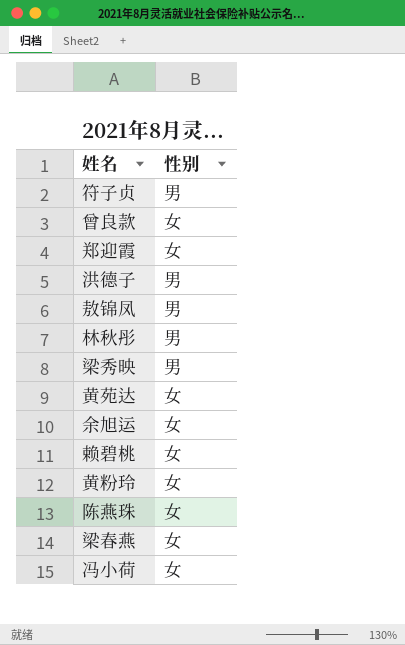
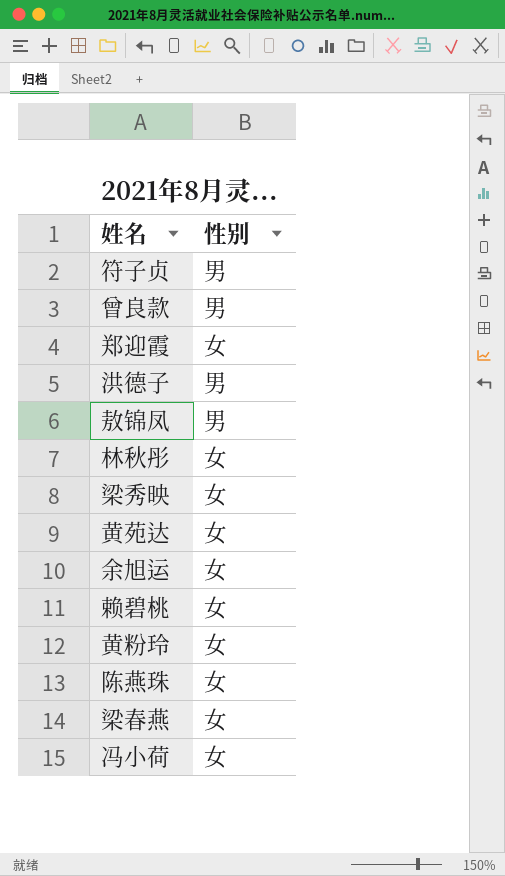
曾良款 | 性别: 女 -> 男
林秋彤 | 性别: 男 -> 女
梁秀映 | 性别: 男 -> 女

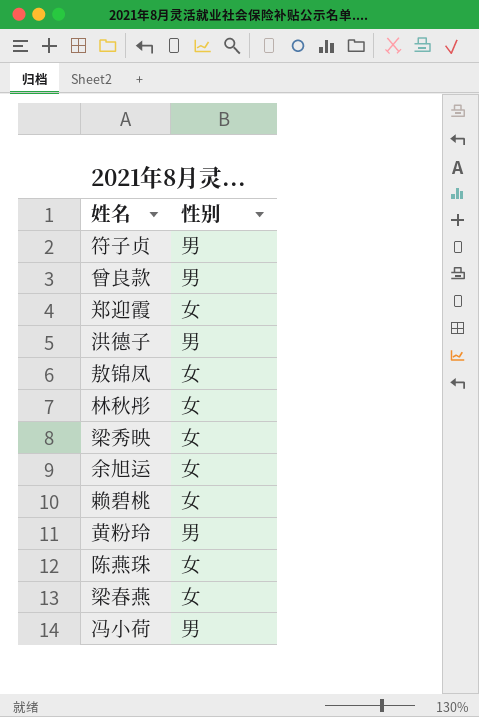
row 黄苑达: 女 -> none
敖锦凤 | 性别: 男 -> 女
黄粉玲 | 性别: 女 -> 男
冯小荷 | 性别: 女 -> 男

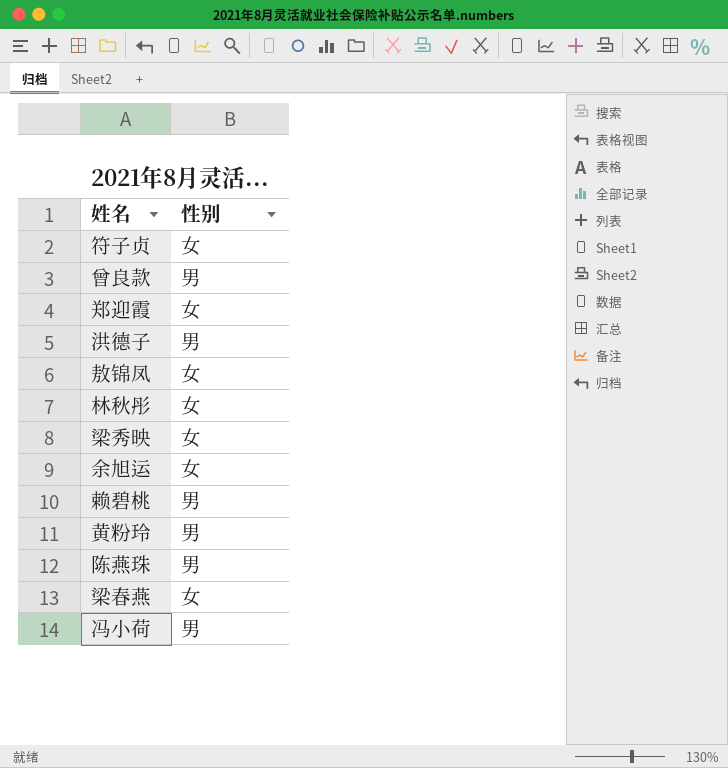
符子贞 | 性别: 男 -> 女
赖碧桃 | 性别: 女 -> 男
陈燕珠 | 性别: 女 -> 男

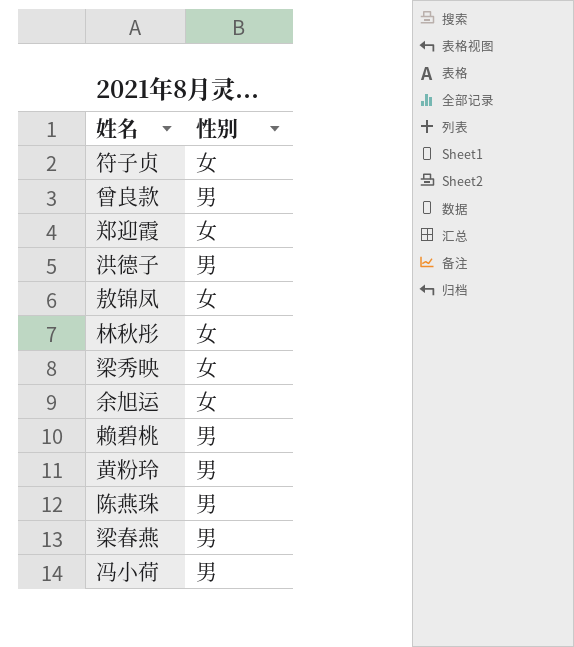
梁春燕 | 性别: 女 -> 男

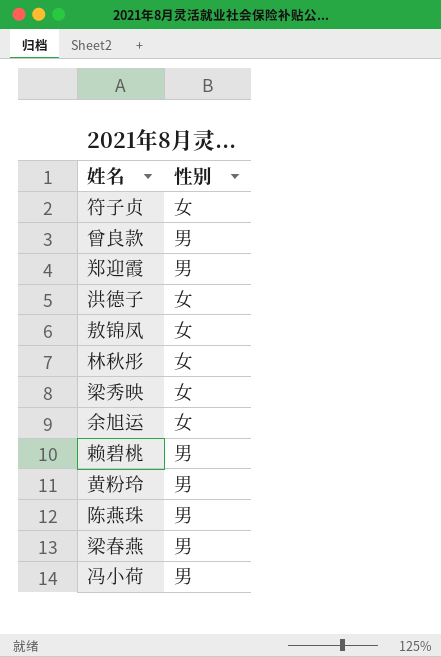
郑迎霞 | 性别: 女 -> 男
洪德子 | 性别: 男 -> 女

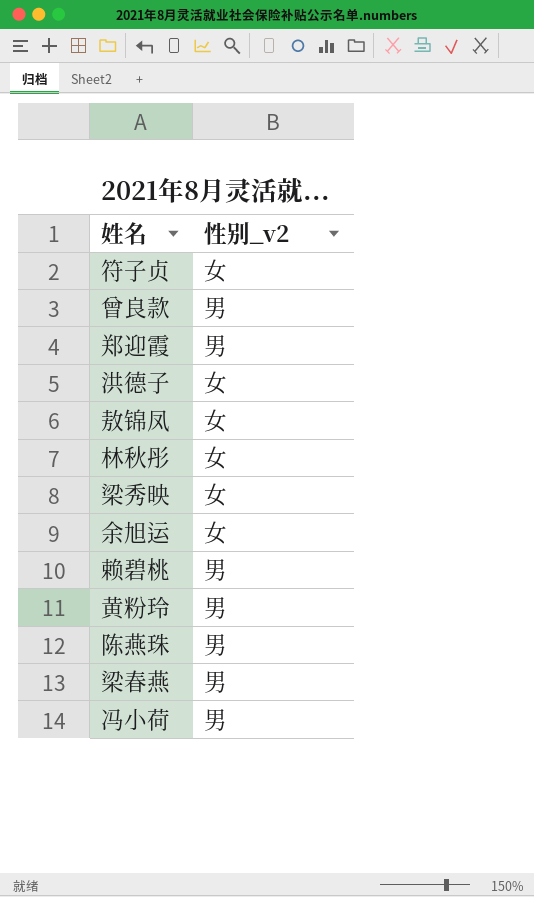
column name: 性别 -> 性别_v2

